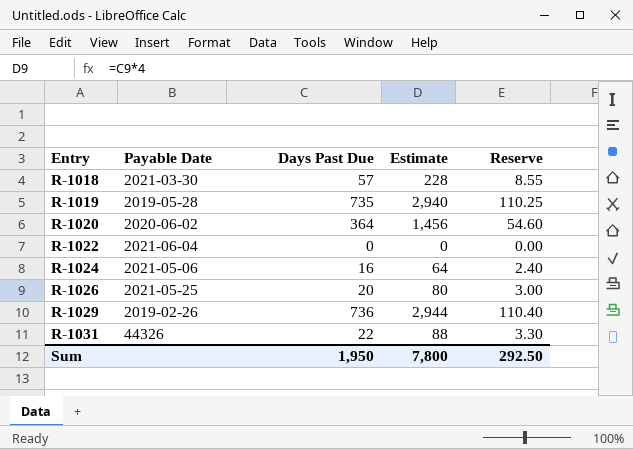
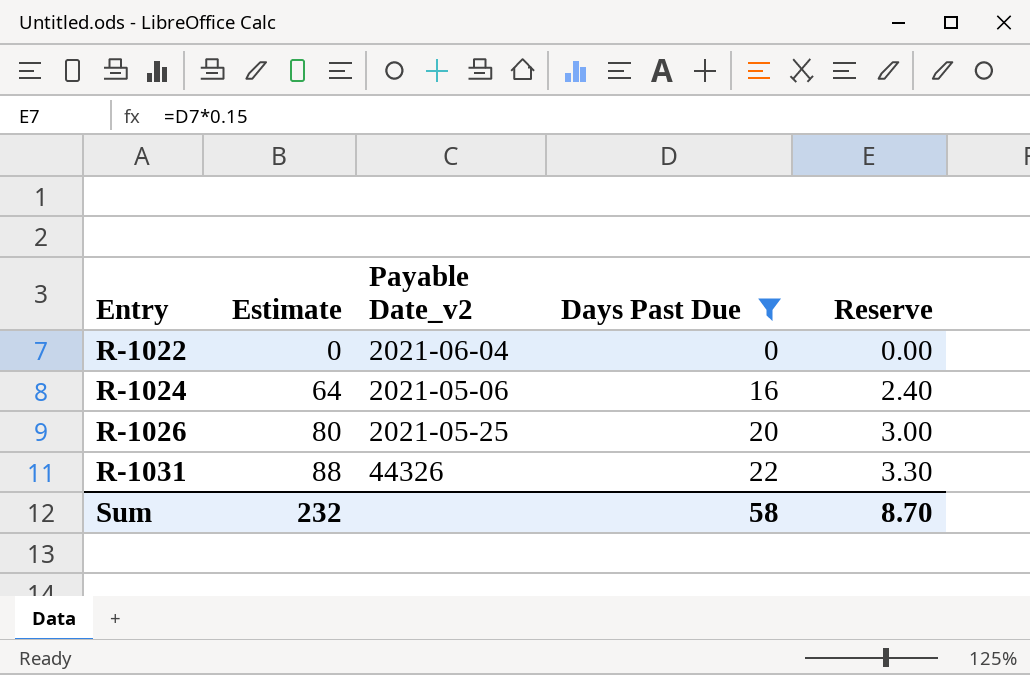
filter: none -> Days Past Due <= 22
column Estimate | position: 4 -> 2
column name: Payable Date -> Payable Date_v2
Sum | Estimate: 7,800 -> 232
Sum | Days Past Due: 1,950 -> 58
Sum | Reserve: 292.50 -> 8.70

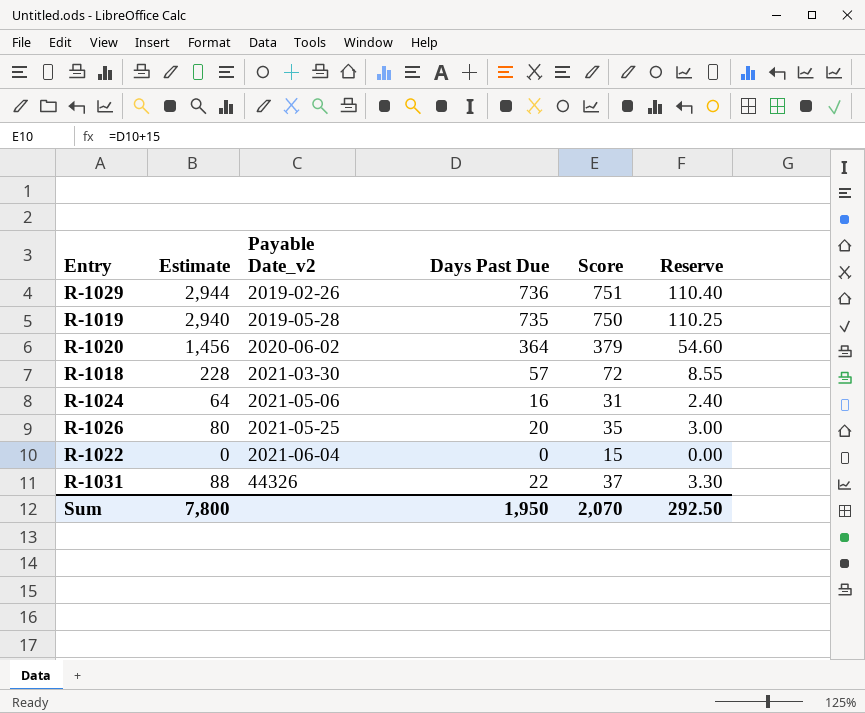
filter: Days Past Due <= 22 -> none
row order: Entry ascending -> Payable Date_v2 ascending
column Score | formula: none -> [Days Past Due] + 15
Sum | Estimate: 232 -> 7,800
Sum | Days Past Due: 58 -> 1,950
Sum | Reserve: 8.70 -> 292.50

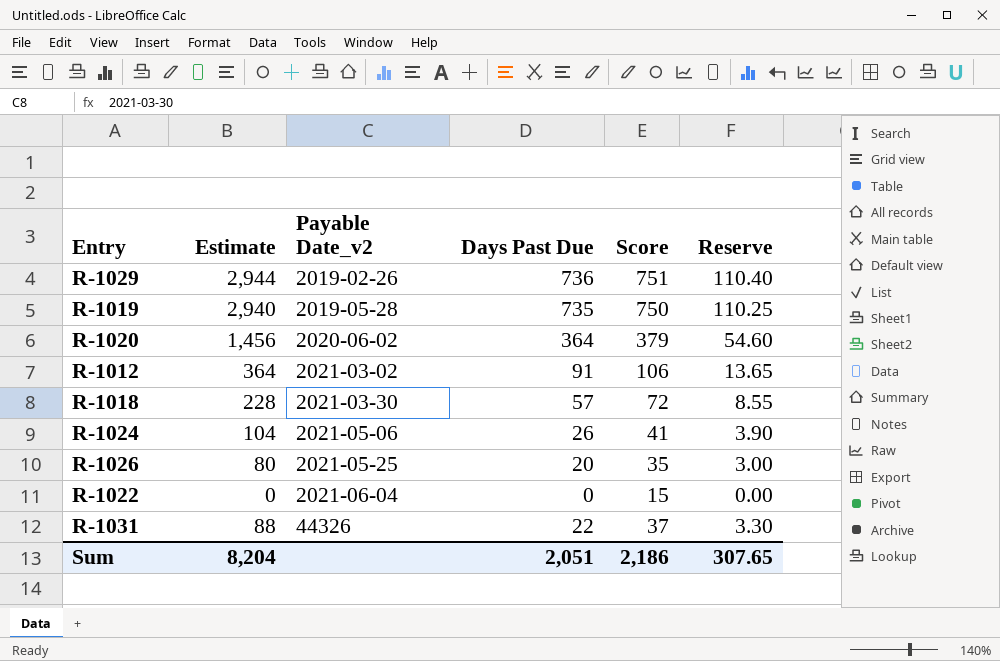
row R-1012: none -> 364 | 2021-03-02 | 91 | 106 | 13.65
R-1024 | Estimate: 64 -> 104
R-1024 | Days Past Due: 16 -> 26
R-1024 | Score: 31 -> 41
R-1024 | Reserve: 2.40 -> 3.90
Sum | Estimate: 7,800 -> 8,204
Sum | Days Past Due: 1,950 -> 2,051
Sum | Score: 2,070 -> 2,186
Sum | Reserve: 292.50 -> 307.65

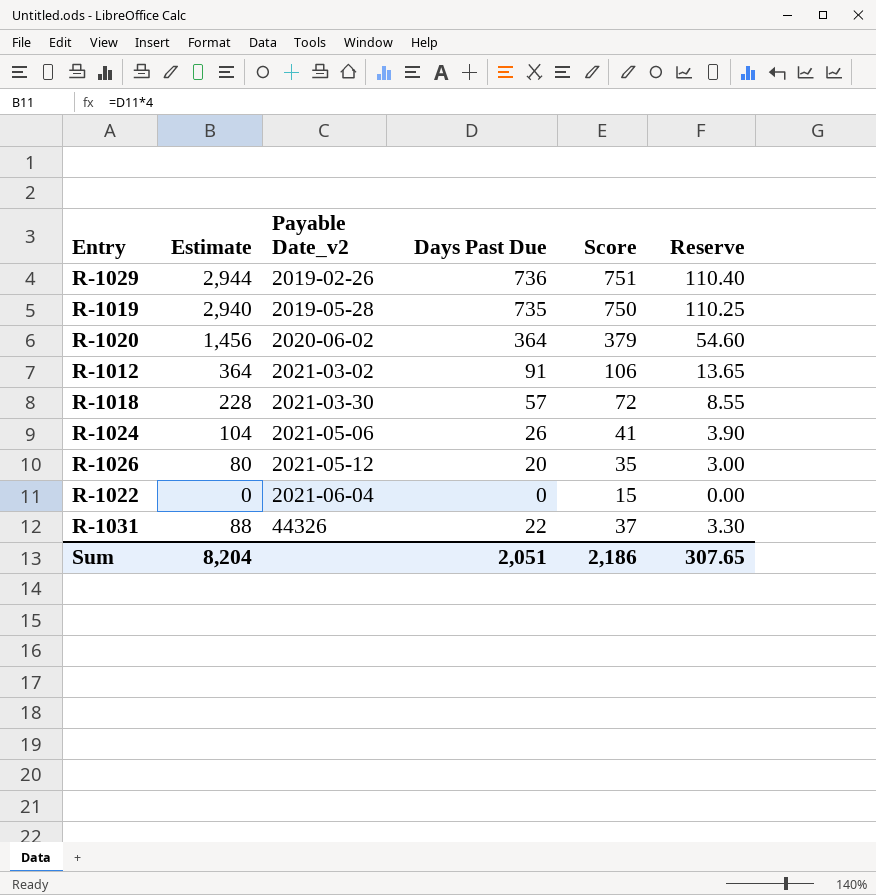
R-1026 | Payable Date_v2: 2021-05-25 -> 2021-05-12

